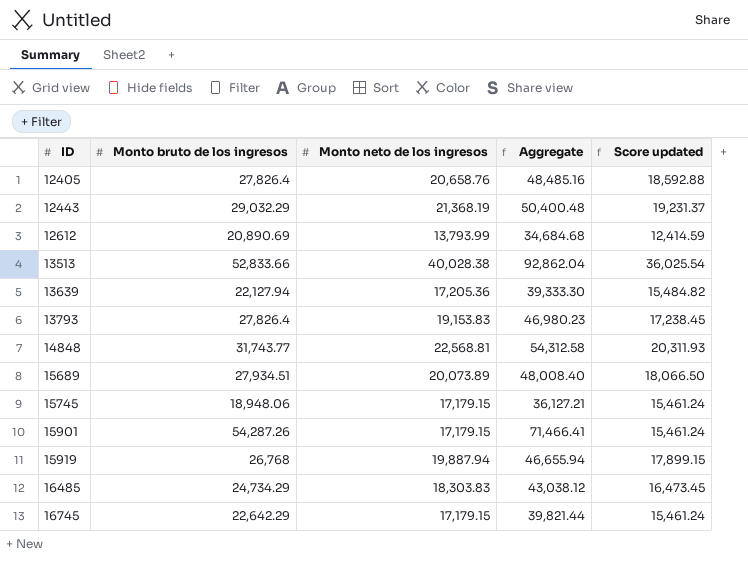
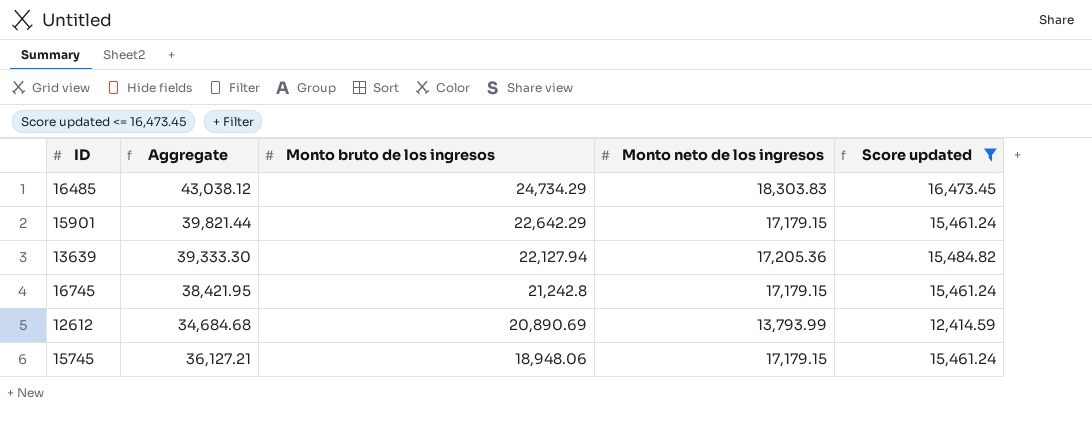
filter: none -> Score updated <= 16,473.45
row order: ID ascending -> Monto bruto de los ingresos descending
column Aggregate | position: 4 -> 2
15901 | Aggregate: 71,466.41 -> 39,821.44
15901 | Monto bruto de los ingresos: 54,287.26 -> 22,642.29
16745 | Aggregate: 39,821.44 -> 38,421.95
16745 | Monto bruto de los ingresos: 22,642.29 -> 21,242.8

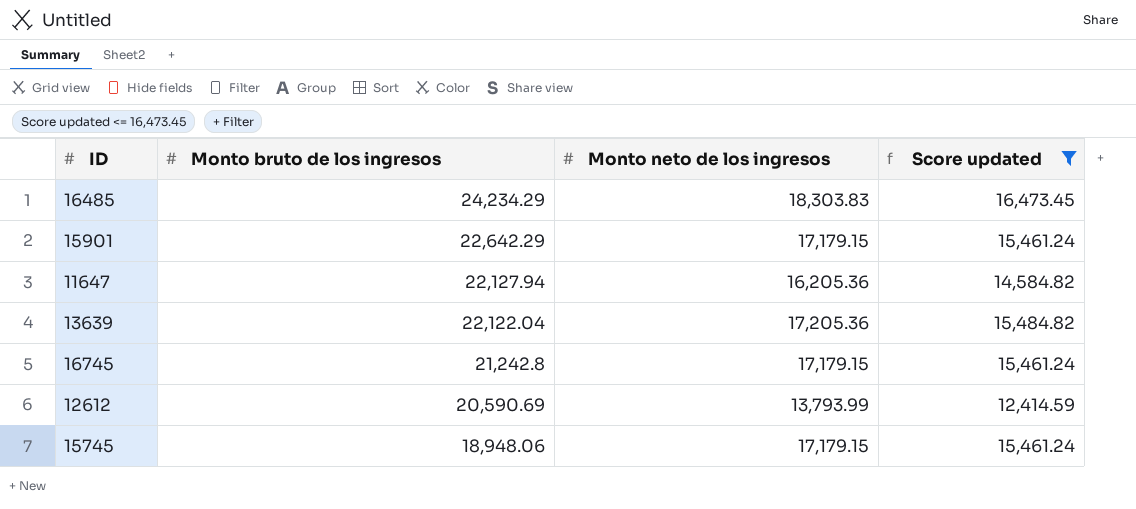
column Aggregate | formula: [Monto bruto de los ingresos] + [Monto neto de los ingresos] -> none
16485 | Monto bruto de los ingresos: 24,734.29 -> 24,234.29
row 11647: none -> 22,127.94 | 16,205.36 | 14,584.82
13639 | Monto bruto de los ingresos: 22,127.94 -> 22,122.04
12612 | Monto bruto de los ingresos: 20,890.69 -> 20,590.69

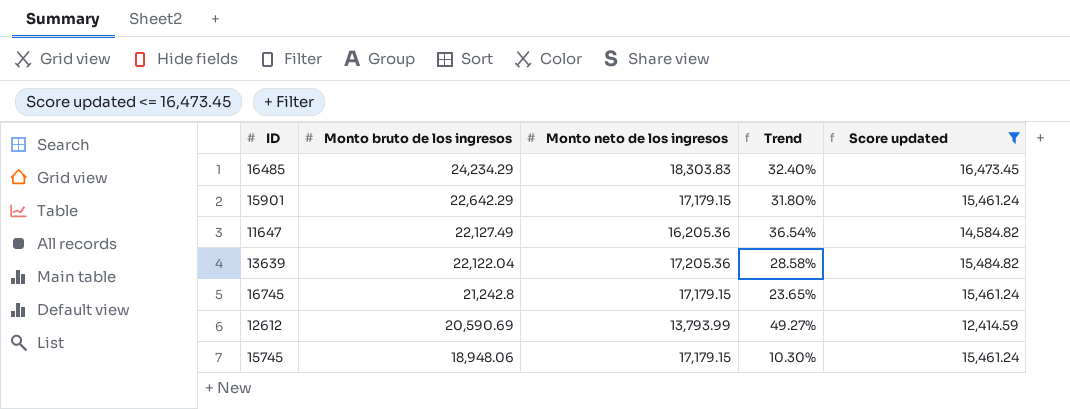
column Trend | formula: none -> ([Monto bruto de los ingresos] - [Monto neto de los ingresos]) / [Monto neto de los ingresos]
11647 | Monto bruto de los ingresos: 22,127.94 -> 22,127.49

